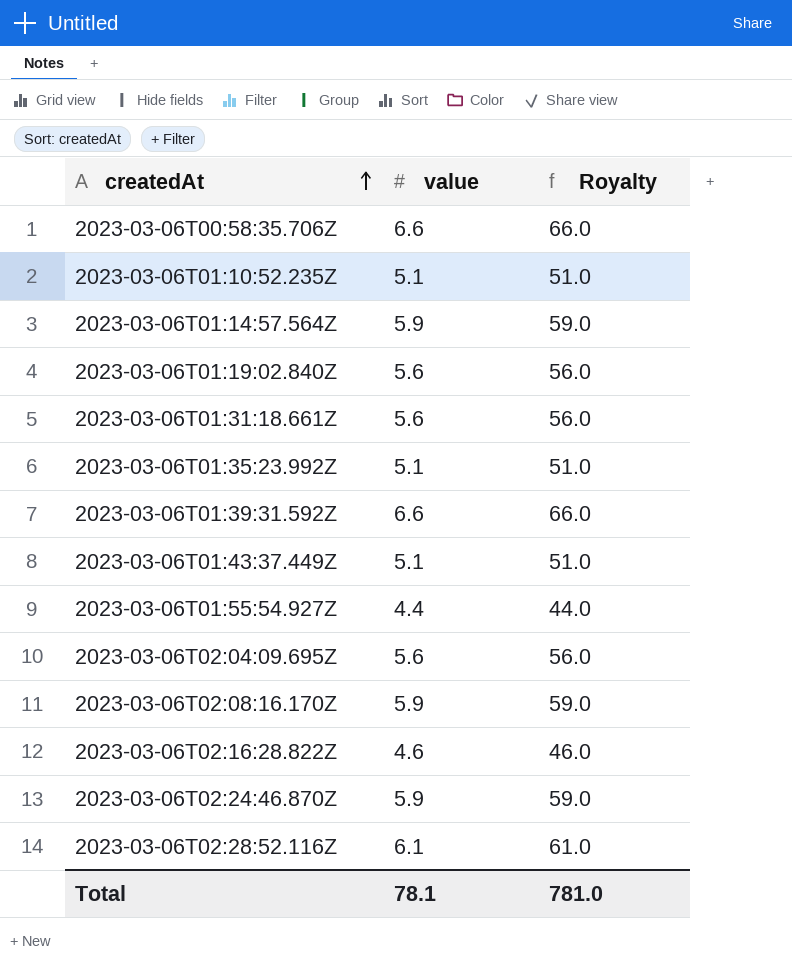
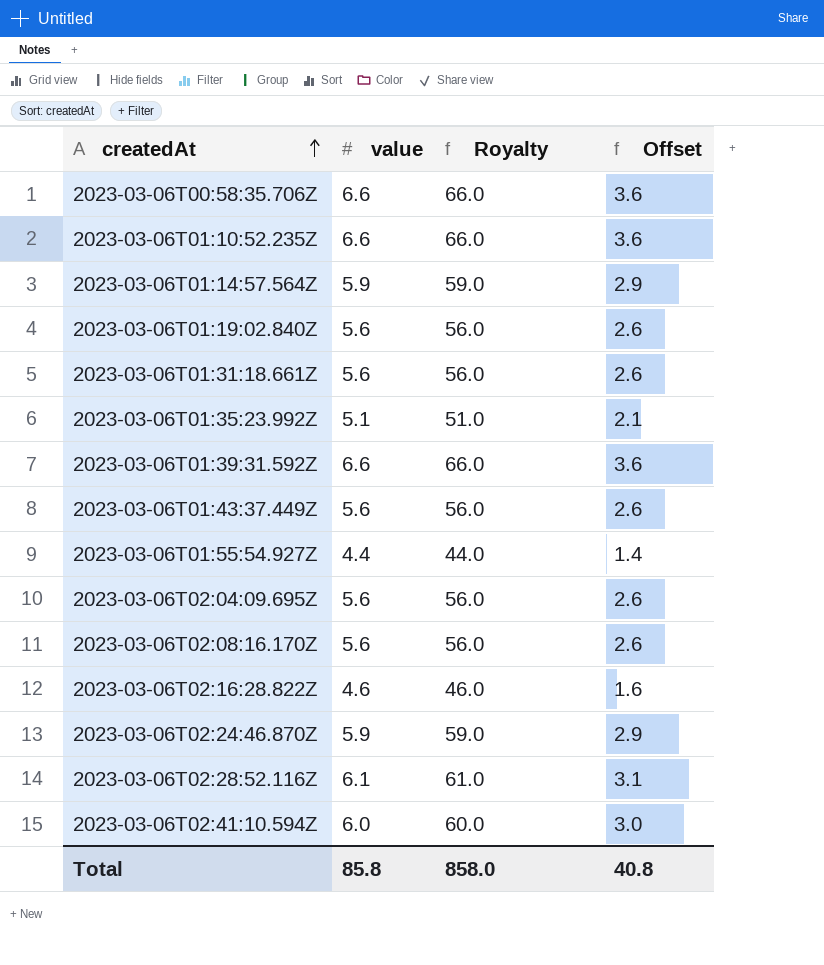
column Offset | formula: none -> [value] - 3
2023-03-06T01:10:52.235Z | value: 5.1 -> 6.6
2023-03-06T01:10:52.235Z | Royalty: 51.0 -> 66.0
2023-03-06T01:43:37.449Z | value: 5.1 -> 5.6
2023-03-06T01:43:37.449Z | Royalty: 51.0 -> 56.0
2023-03-06T02:08:16.170Z | value: 5.9 -> 5.6
2023-03-06T02:08:16.170Z | Royalty: 59.0 -> 56.0
row 2023-03-06T02:41:10.594Z: none -> 6.0 | 60.0 | 3.0
Total | value: 78.1 -> 85.8
Total | Royalty: 781.0 -> 858.0

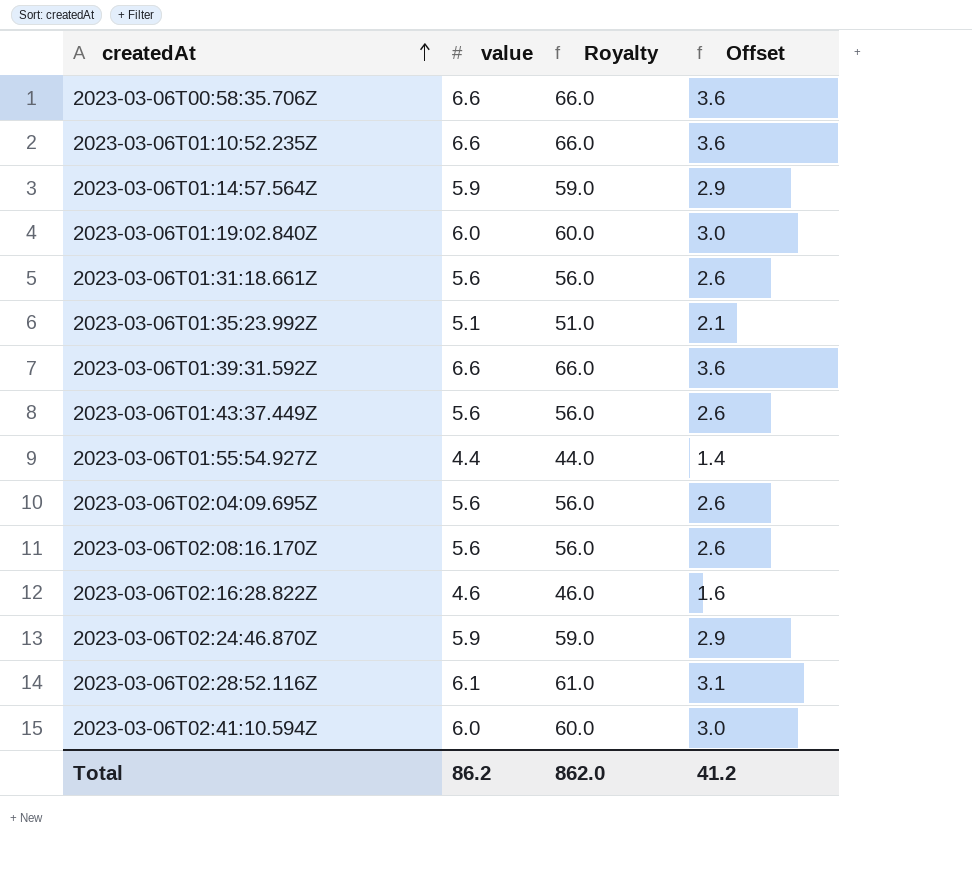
2023-03-06T01:19:02.840Z | value: 5.6 -> 6.0
2023-03-06T01:19:02.840Z | Royalty: 56.0 -> 60.0
2023-03-06T01:19:02.840Z | Offset: 2.6 -> 3.0
Total | value: 85.8 -> 86.2
Total | Royalty: 858.0 -> 862.0
Total | Offset: 40.8 -> 41.2

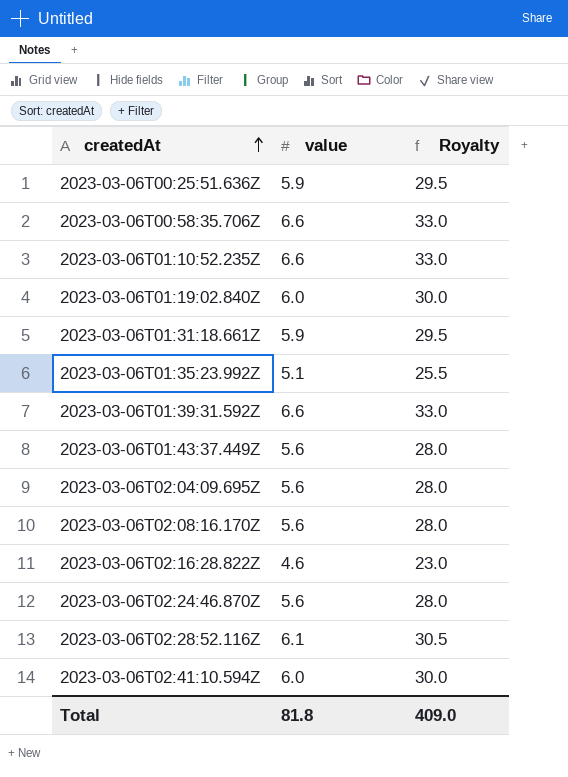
column Offset | formula: [value] - 3 -> none
column Royalty | formula: [value] * 10 -> [value] * 5
row 2023-03-06T01:14:57.564Z: 5.9 | 59.0 | 2.9 -> none
row 2023-03-06T01:55:54.927Z: 4.4 | 44.0 | 1.4 -> none
row 2023-03-06T00:25:51.636Z: none -> 5.9 | 29.5
2023-03-06T01:31:18.661Z | value: 5.6 -> 5.9
2023-03-06T02:24:46.870Z | value: 5.9 -> 5.6
Total | value: 86.2 -> 81.8
Total | Royalty: 862.0 -> 409.0

